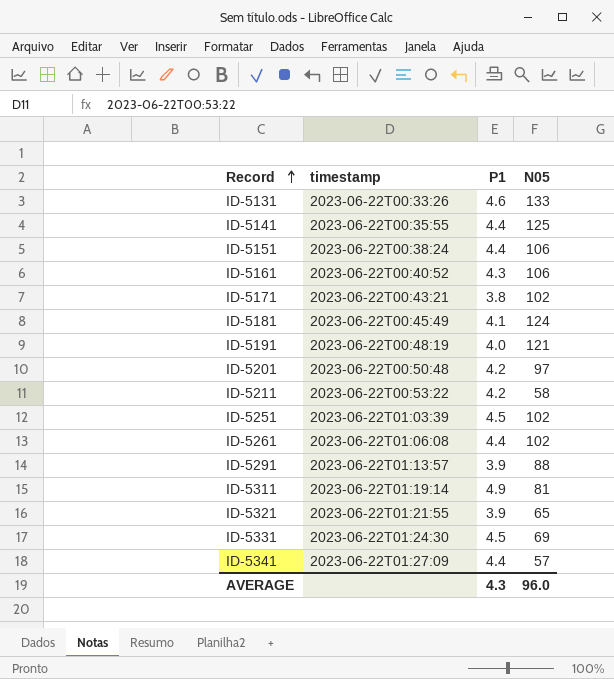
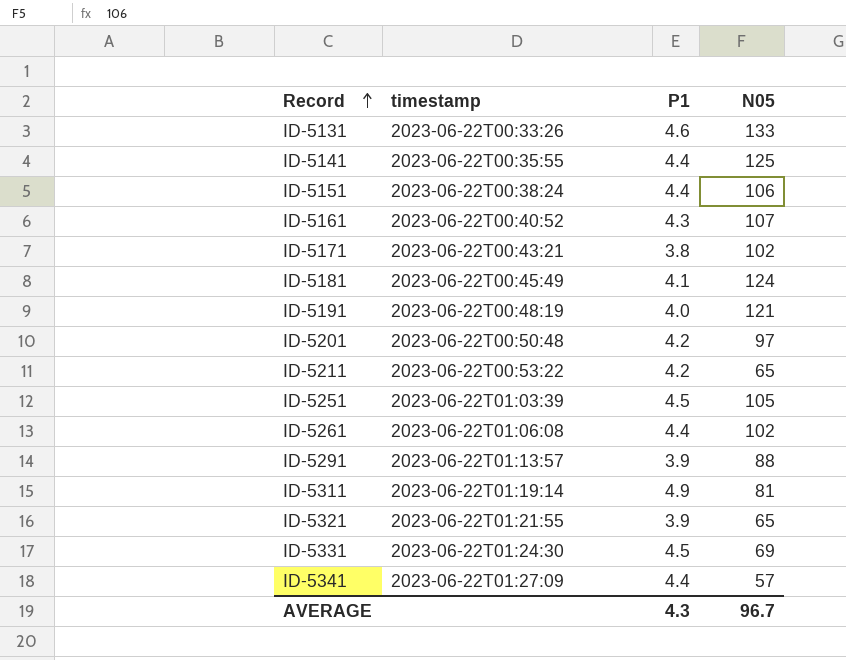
ID-5161 | N05: 106 -> 107
ID-5211 | N05: 58 -> 65
ID-5251 | N05: 102 -> 105
AVERAGE | N05: 96.0 -> 96.7

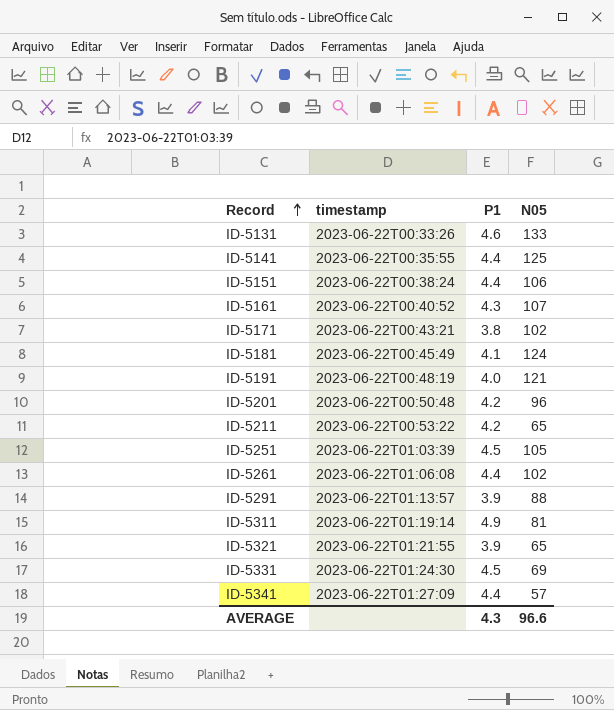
ID-5201 | N05: 97 -> 96
AVERAGE | N05: 96.7 -> 96.6

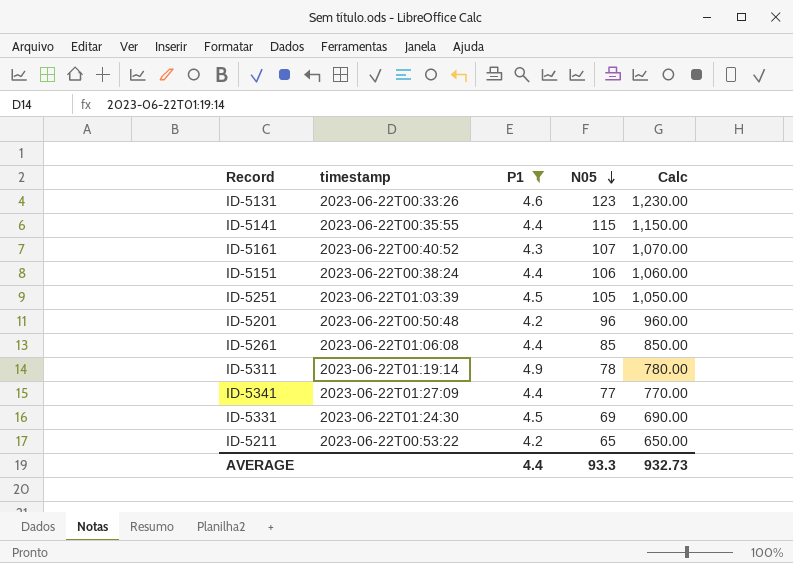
filter: none -> P1 >= 4.2
row order: Record ascending -> N05 descending
column Calc | formula: none -> [N05] * 10
ID-5131 | N05: 133 -> 123
ID-5141 | N05: 125 -> 115
ID-5261 | N05: 102 -> 85
ID-5311 | N05: 81 -> 78
ID-5341 | N05: 57 -> 77
AVERAGE | P1: 4.3 -> 4.4
AVERAGE | N05: 96.6 -> 93.3

